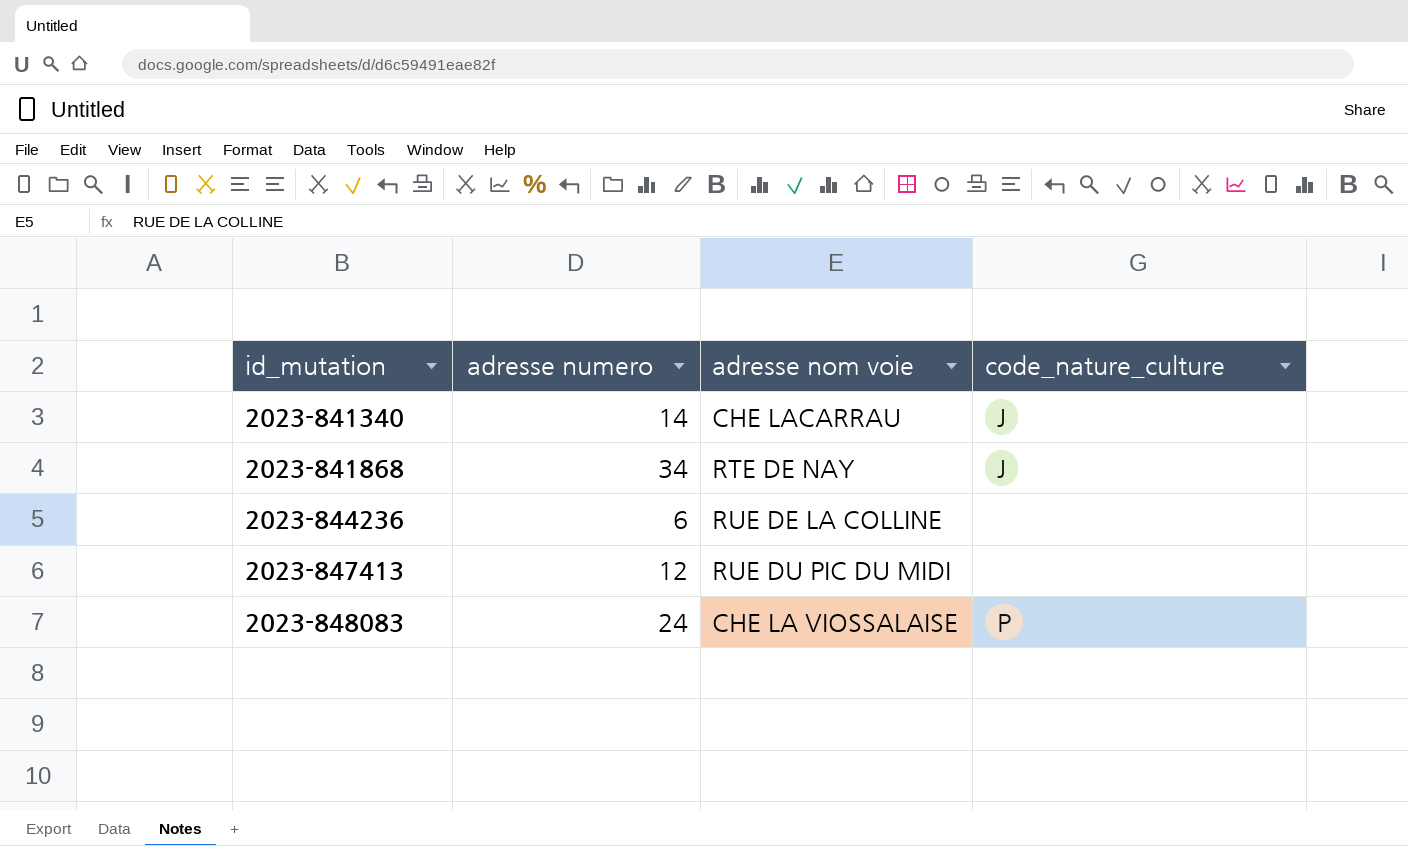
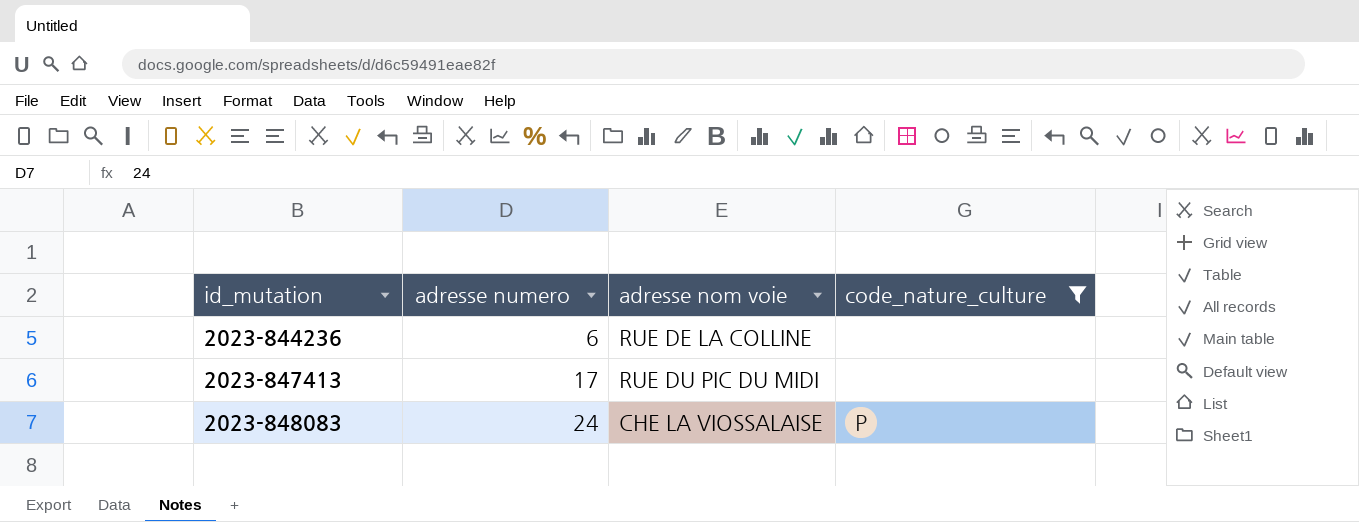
filter: none -> code_nature_culture != J
2023-847413 | adresse numero: 12 -> 17

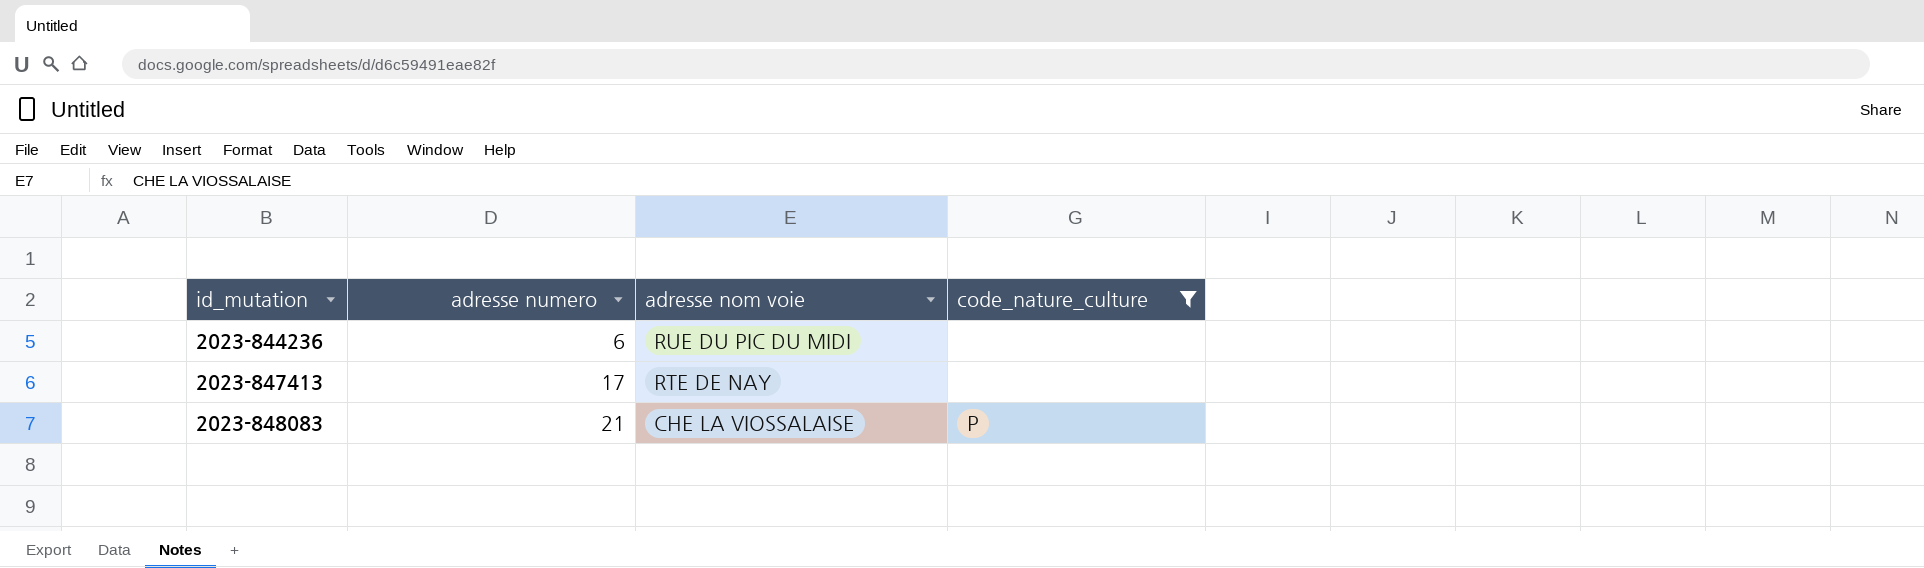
2023-844236 | adresse nom voie: RUE DE LA COLLINE -> RUE DU PIC DU MIDI
2023-847413 | adresse nom voie: RUE DU PIC DU MIDI -> RTE DE NAY
2023-848083 | adresse numero: 24 -> 21

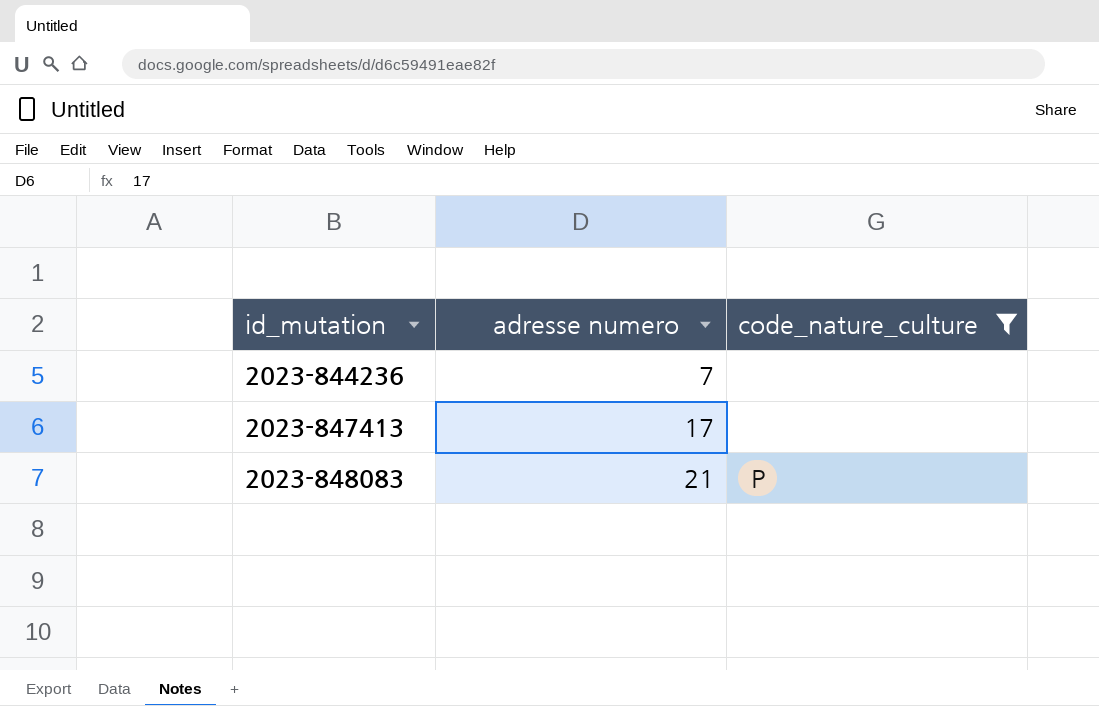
column adresse nom voie | position: 3 -> none
2023-844236 | adresse numero: 6 -> 7

